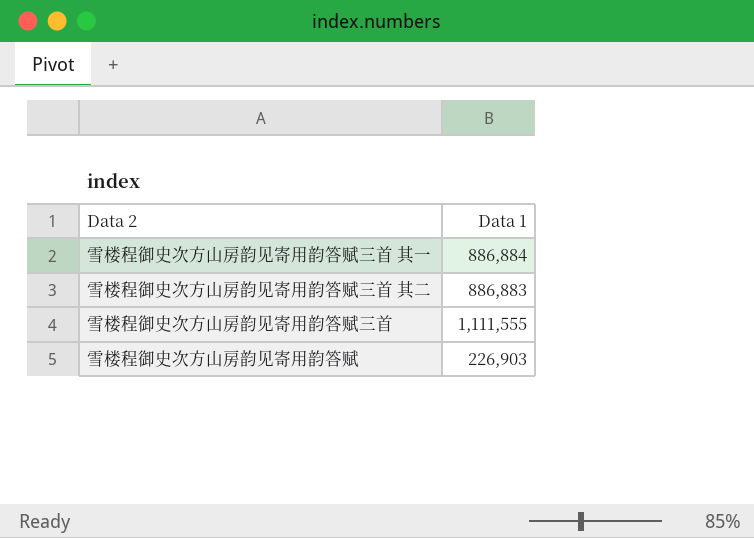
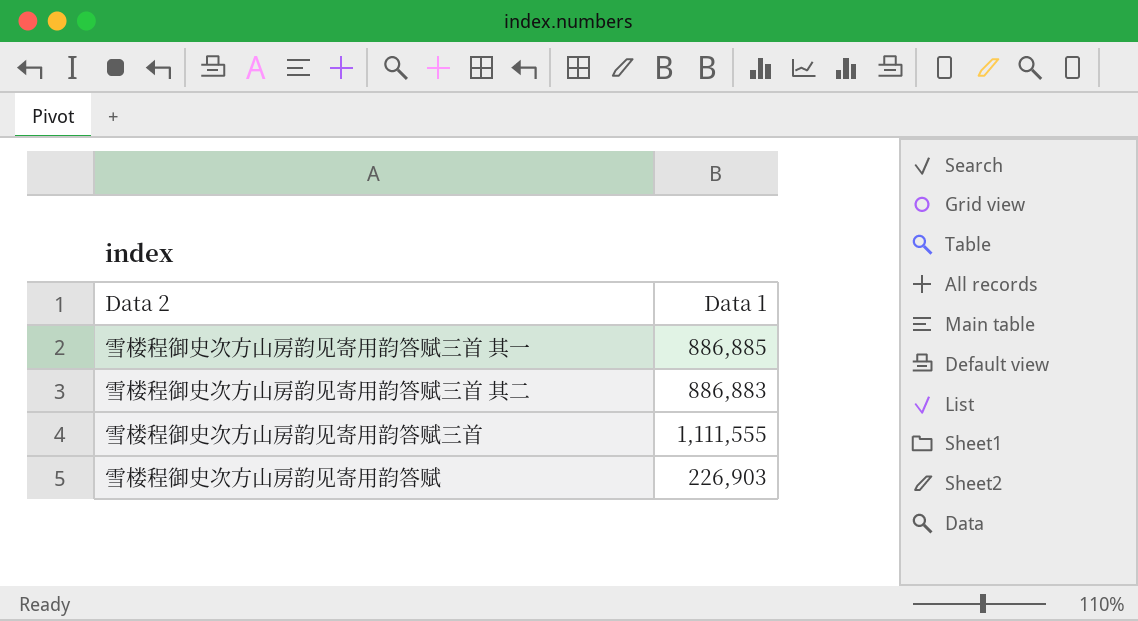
雪楼程御史次方山房韵见寄用韵答赋三首 其一 | Data 1: 886,884 -> 886,885

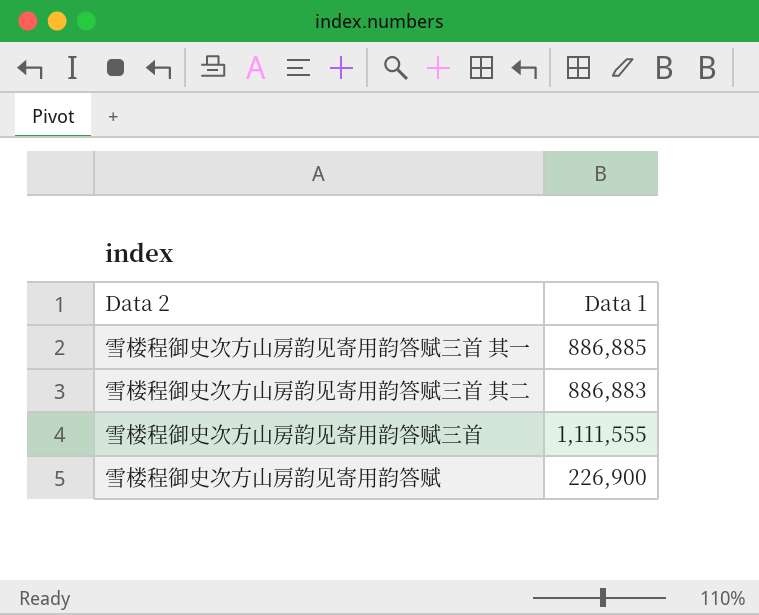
雪楼程御史次方山房韵见寄用韵答赋 | Data 1: 226,903 -> 226,900

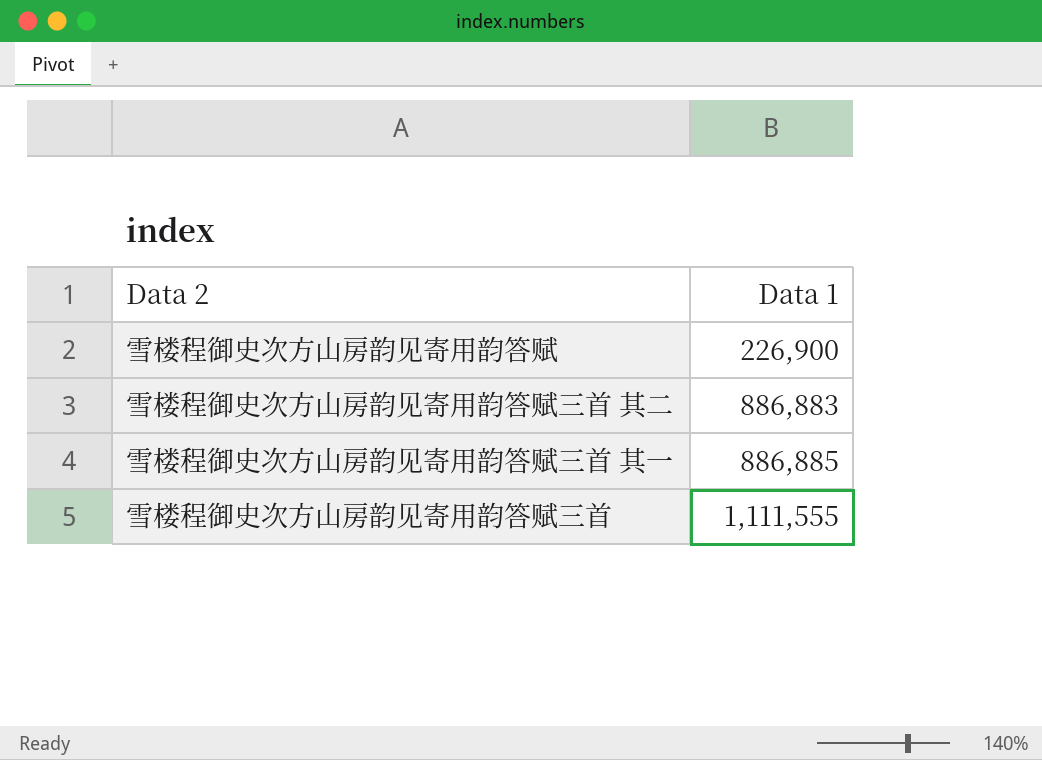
row order: none -> Data 1 ascending

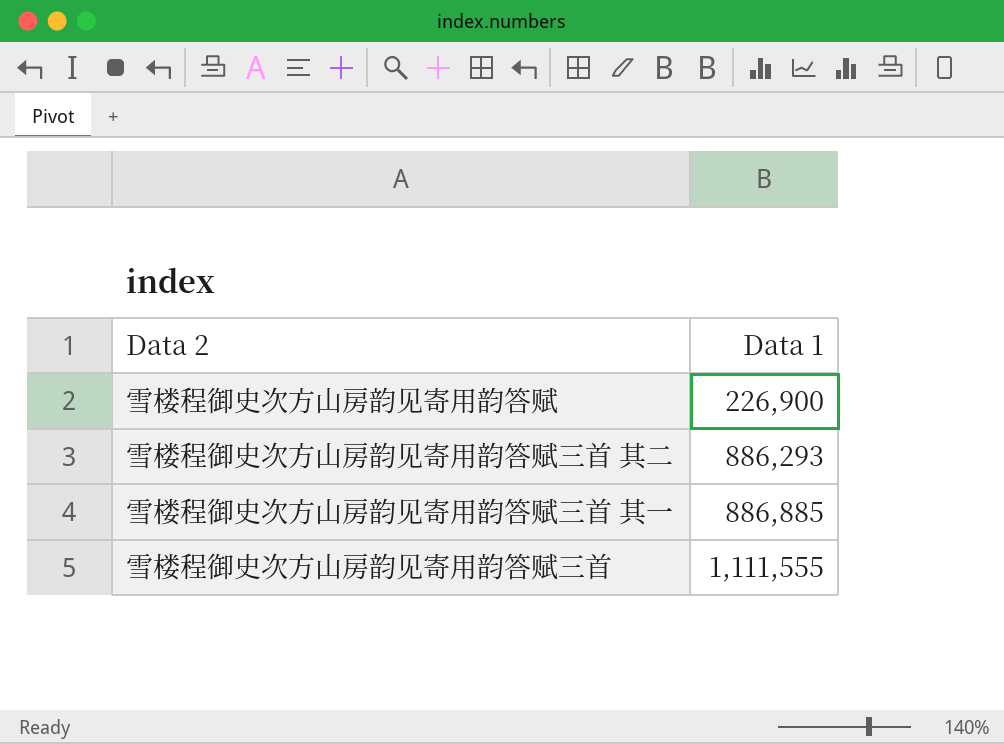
雪楼程御史次方山房韵见寄用韵答赋三首 其二 | Data 1: 886,883 -> 886,293

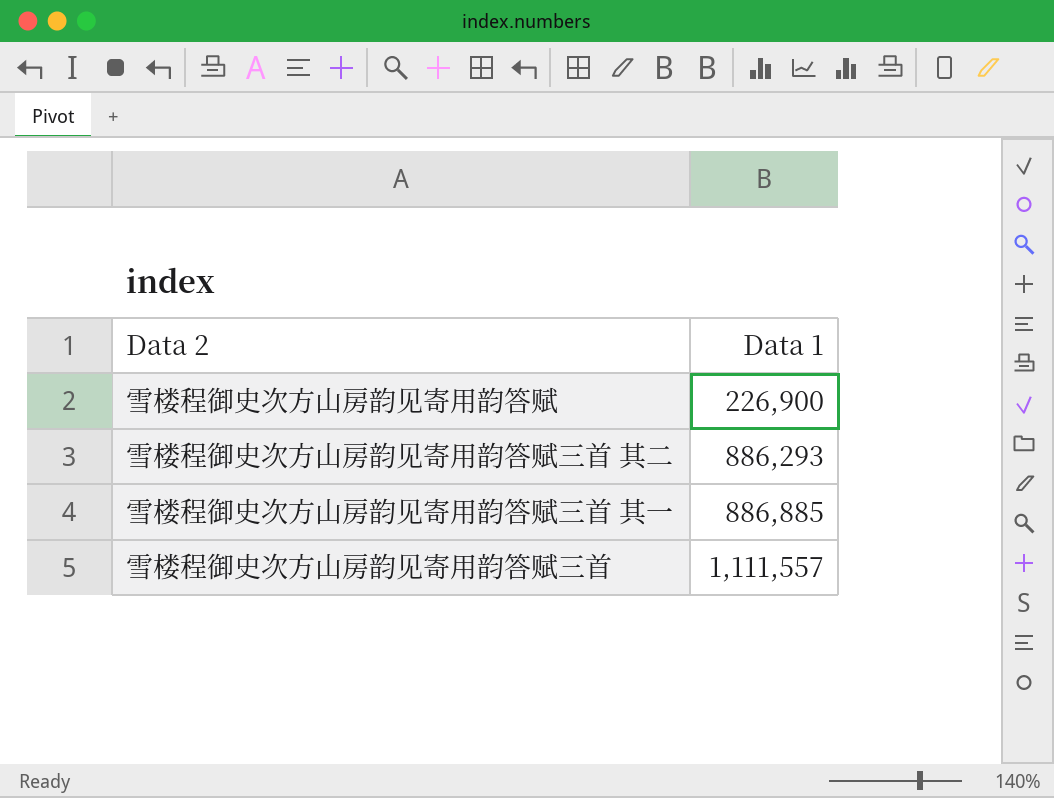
雪楼程御史次方山房韵见寄用韵答赋三首 | Data 1: 1,111,555 -> 1,111,557

